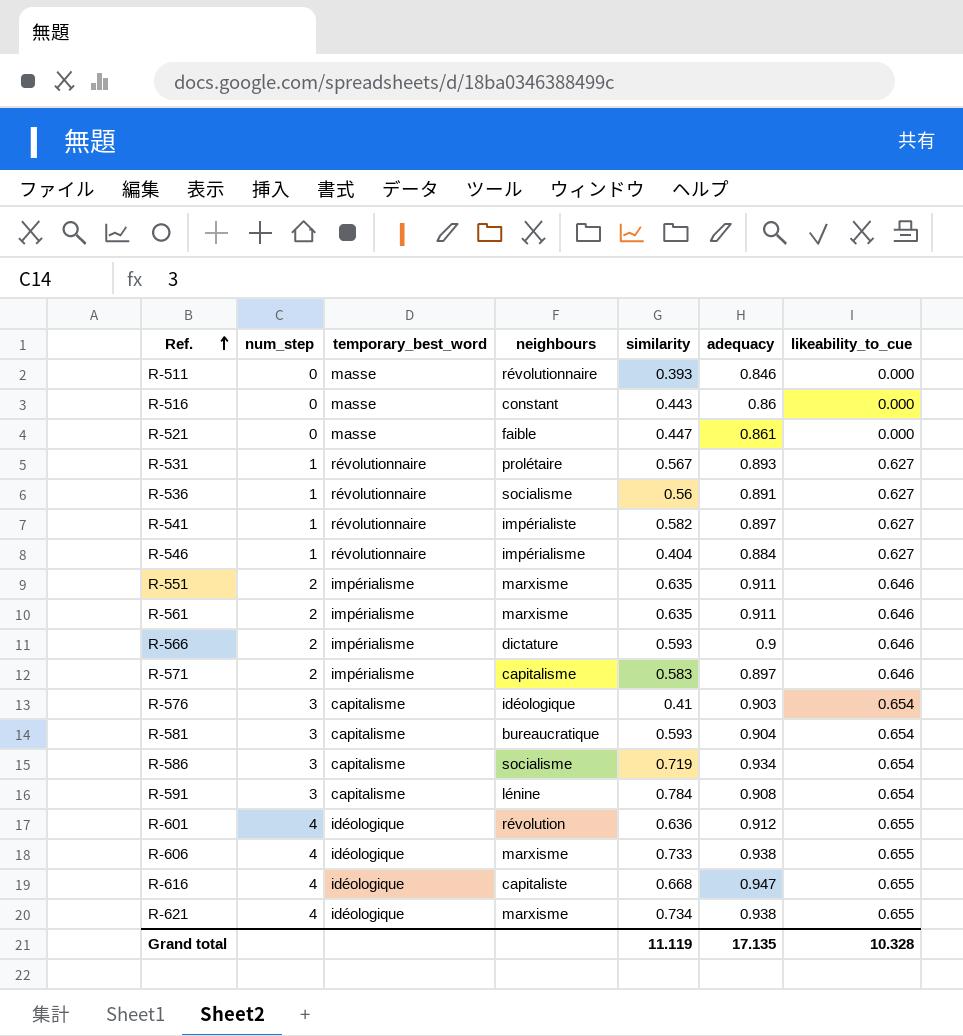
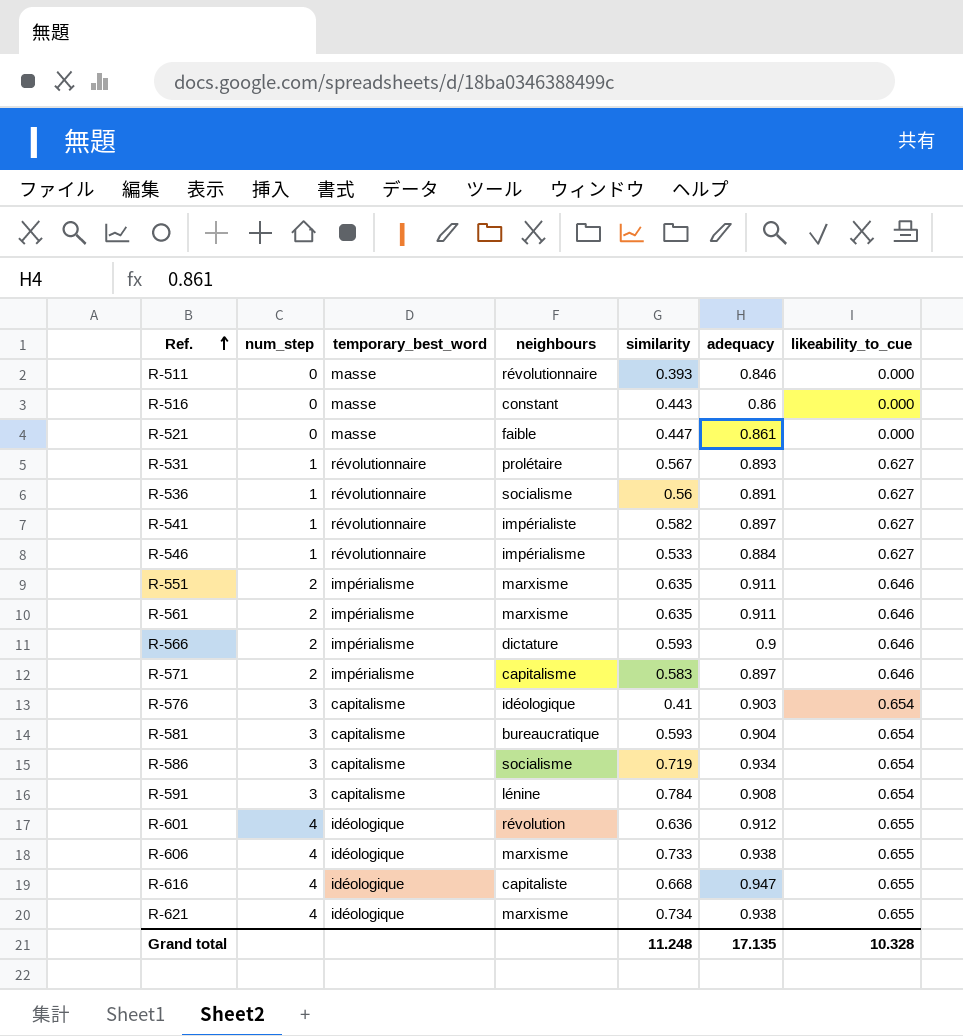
R-546 | similarity: 0.404 -> 0.533
Grand total | similarity: 11.119 -> 11.248

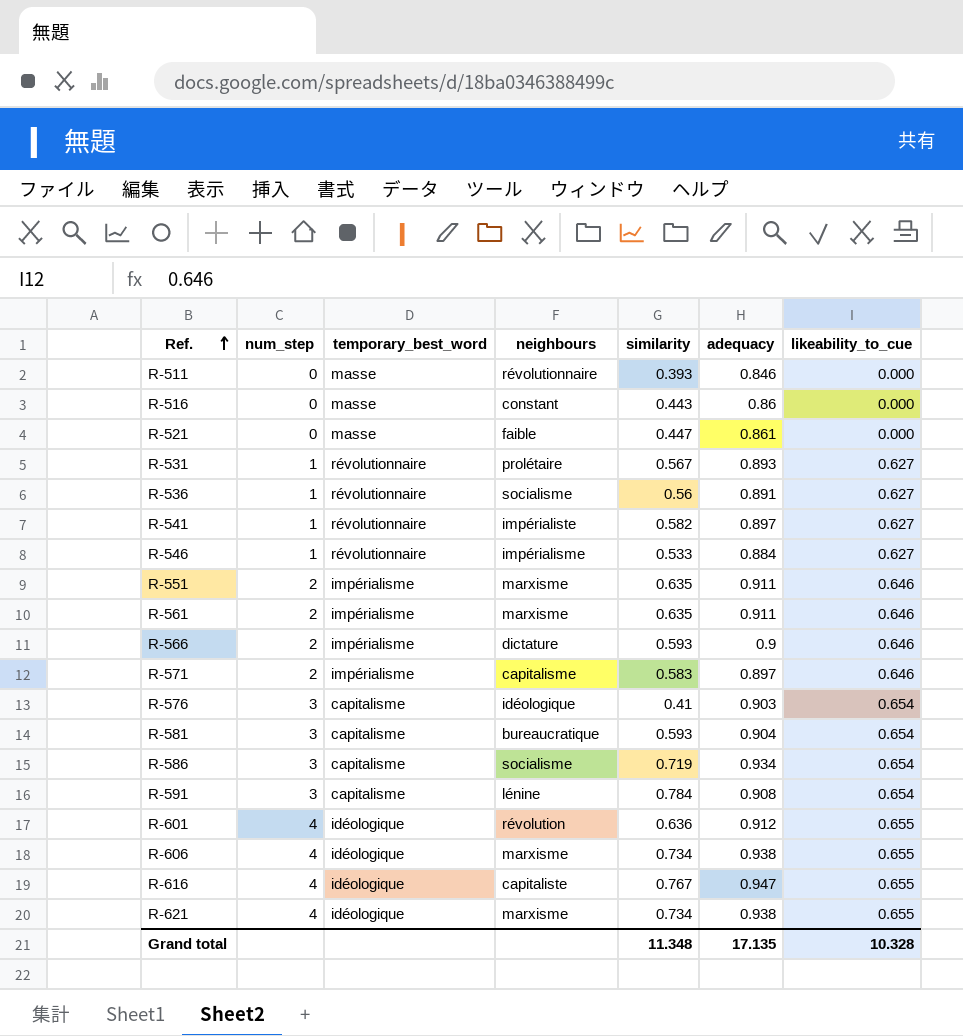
R-606 | similarity: 0.733 -> 0.734
R-616 | similarity: 0.668 -> 0.767
Grand total | similarity: 11.248 -> 11.348

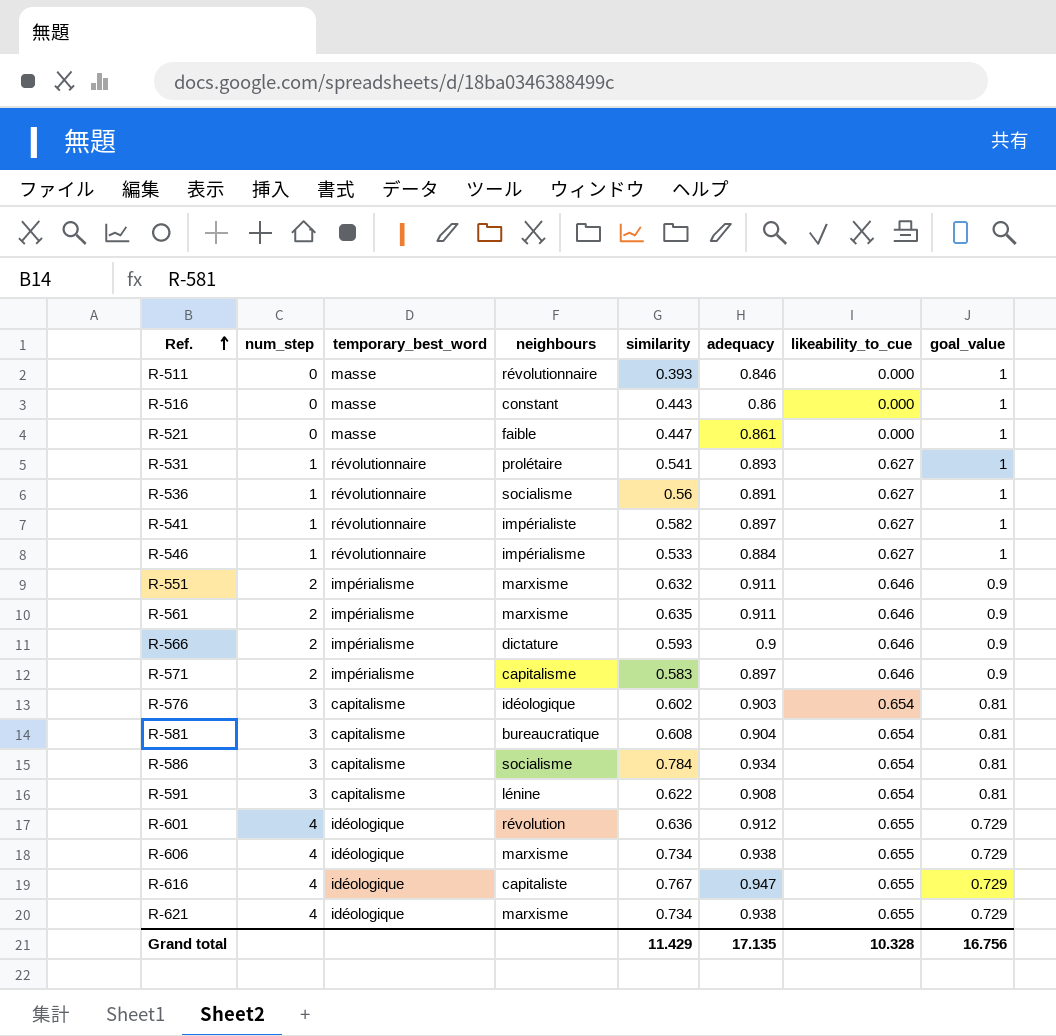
column goal_value | position: none -> 8
R-531 | similarity: 0.567 -> 0.541
R-551 | similarity: 0.635 -> 0.632
R-576 | similarity: 0.41 -> 0.602
R-581 | similarity: 0.593 -> 0.608
R-586 | similarity: 0.719 -> 0.784
R-591 | similarity: 0.784 -> 0.622
Grand total | similarity: 11.348 -> 11.429

